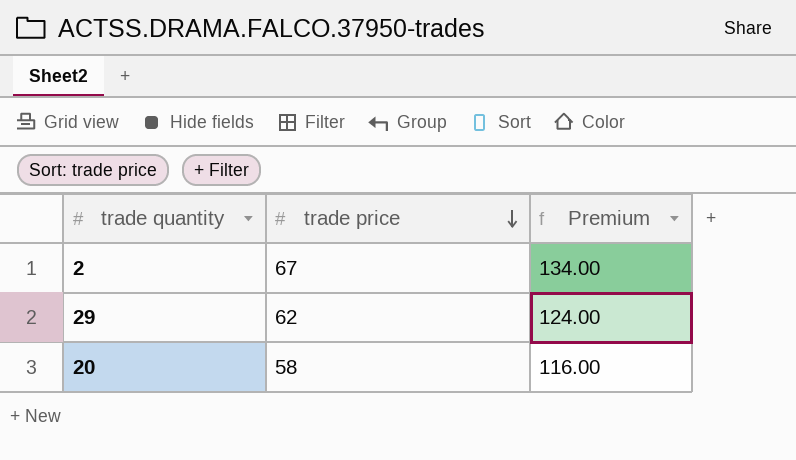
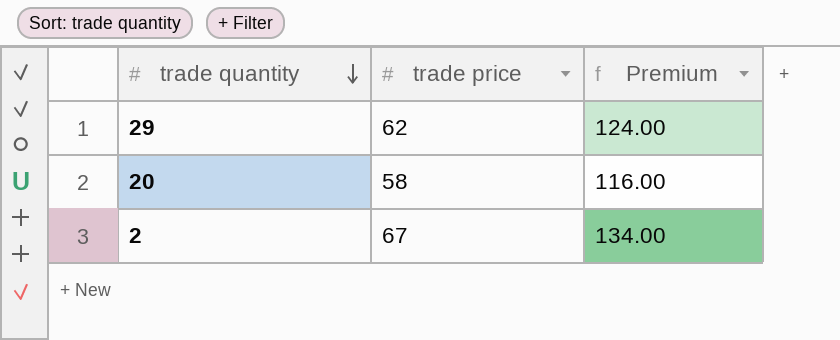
row order: trade price descending -> trade quantity descending

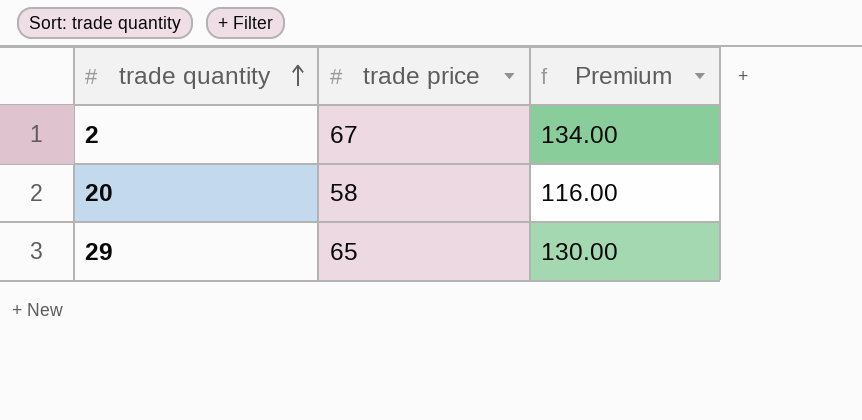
row order: trade quantity descending -> trade quantity ascending
29 | trade price: 62 -> 65
29 | Premium: 124.00 -> 130.00

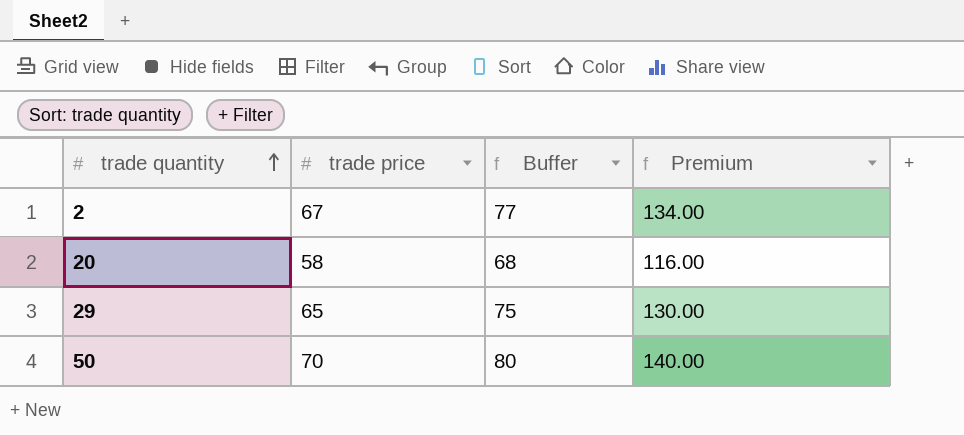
column Buffer | formula: none -> [trade price] + 10
row 50: none -> 70 | 80 | 140.00

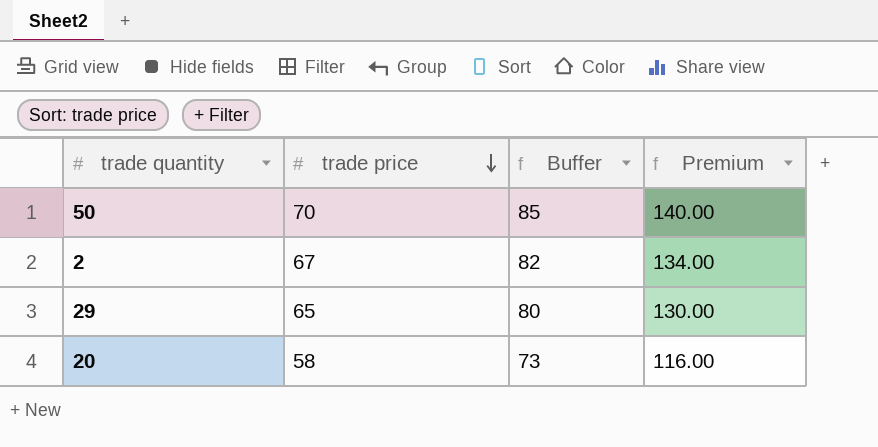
row order: trade quantity ascending -> trade price descending
column Buffer | formula: [trade price] + 10 -> [trade price] + 15

